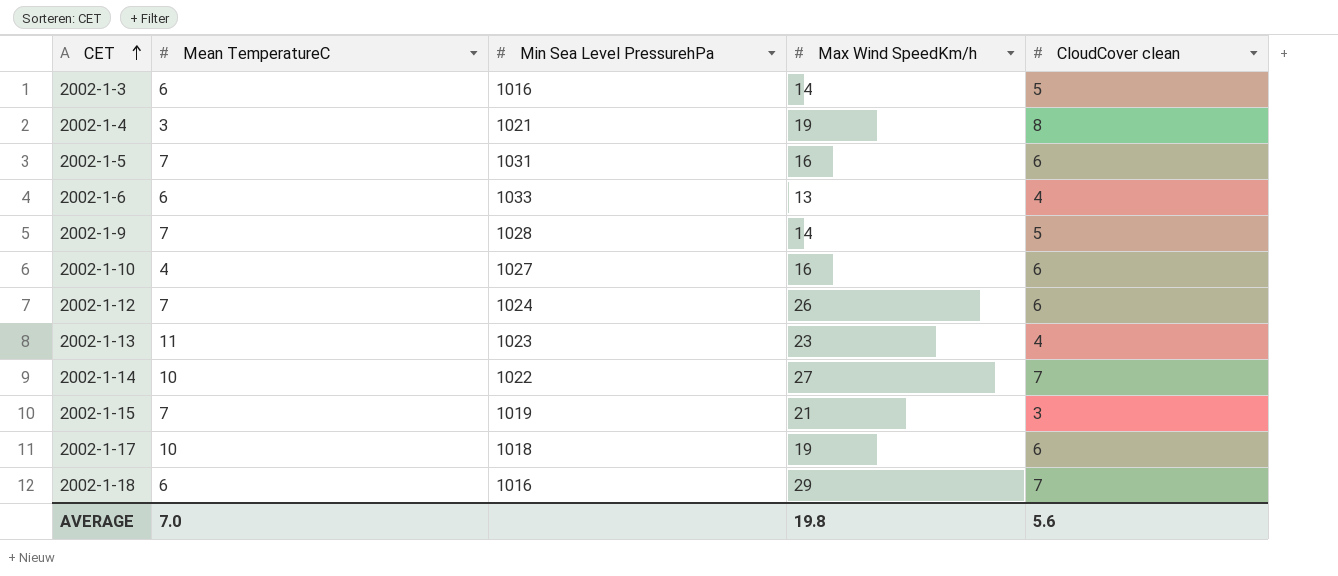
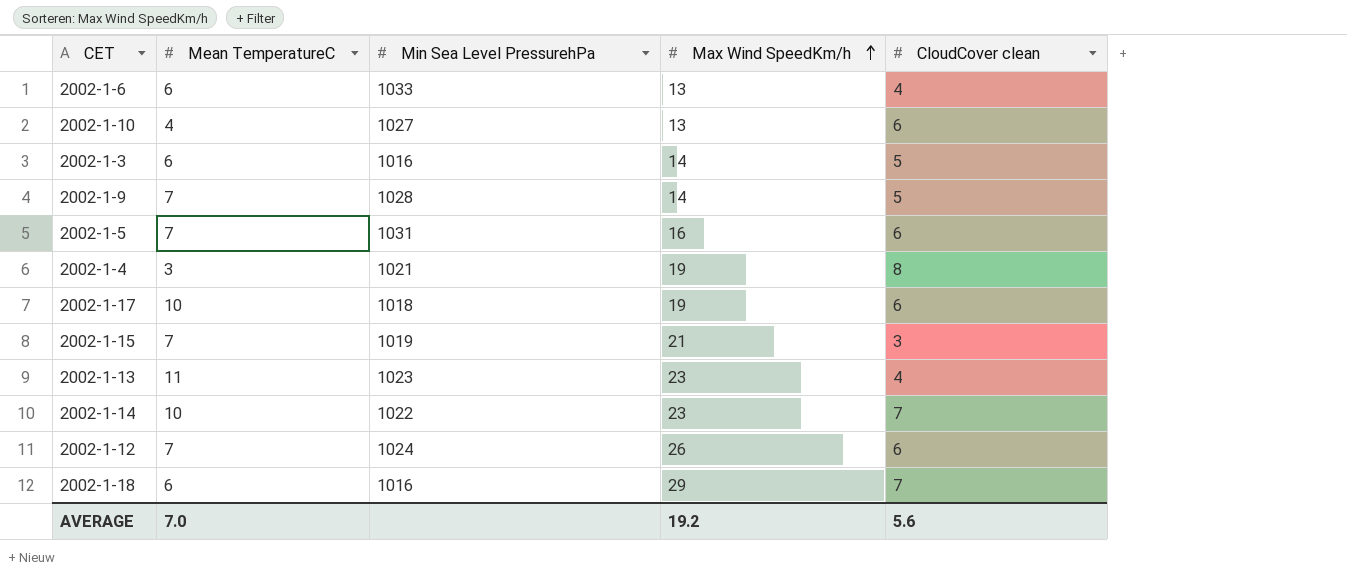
row order: CET ascending -> Max Wind SpeedKm/h ascending
2002-1-10 | Max Wind SpeedKm/h: 16 -> 13
2002-1-14 | Max Wind SpeedKm/h: 27 -> 23
AVERAGE | Max Wind SpeedKm/h: 19.8 -> 19.2

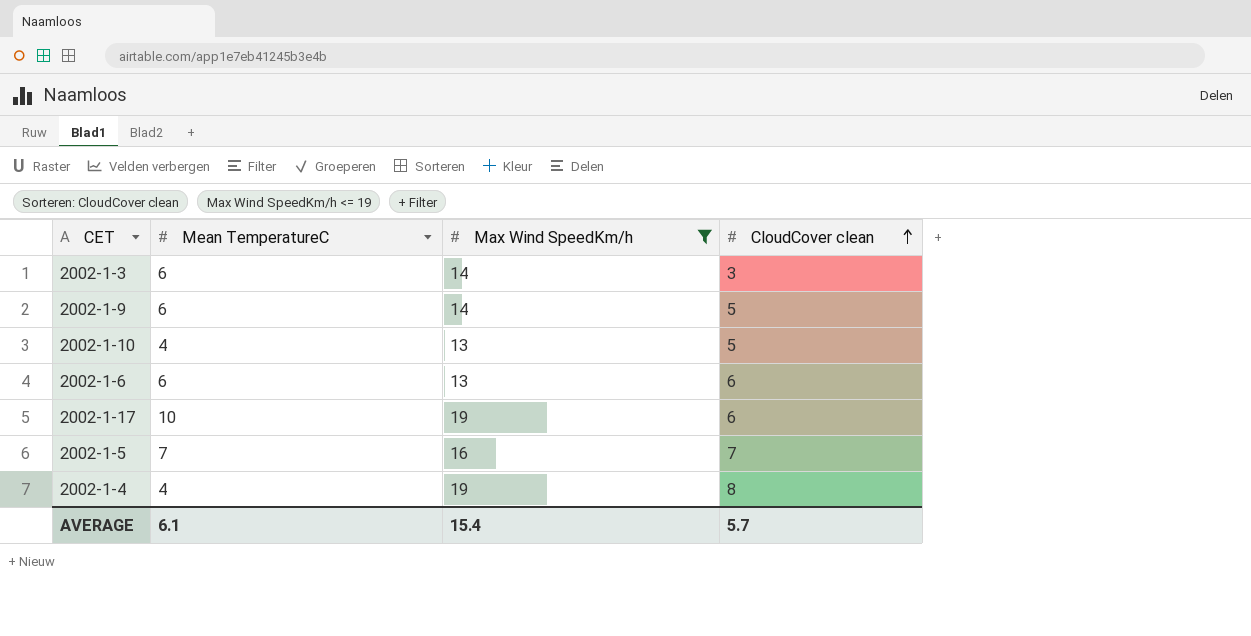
filter: none -> Max Wind SpeedKm/h <= 19
row order: Max Wind SpeedKm/h ascending -> CloudCover clean ascending
column Min Sea Level PressurehPa | position: 3 -> none
2002-1-3 | CloudCover clean: 5 -> 3
2002-1-9 | Mean TemperatureC: 7 -> 6
2002-1-10 | CloudCover clean: 6 -> 5
2002-1-6 | CloudCover clean: 4 -> 6
2002-1-5 | CloudCover clean: 6 -> 7
2002-1-4 | Mean TemperatureC: 3 -> 4
AVERAGE | Mean TemperatureC: 7.0 -> 6.1
AVERAGE | Max Wind SpeedKm/h: 19.2 -> 15.4
AVERAGE | CloudCover clean: 5.6 -> 5.7

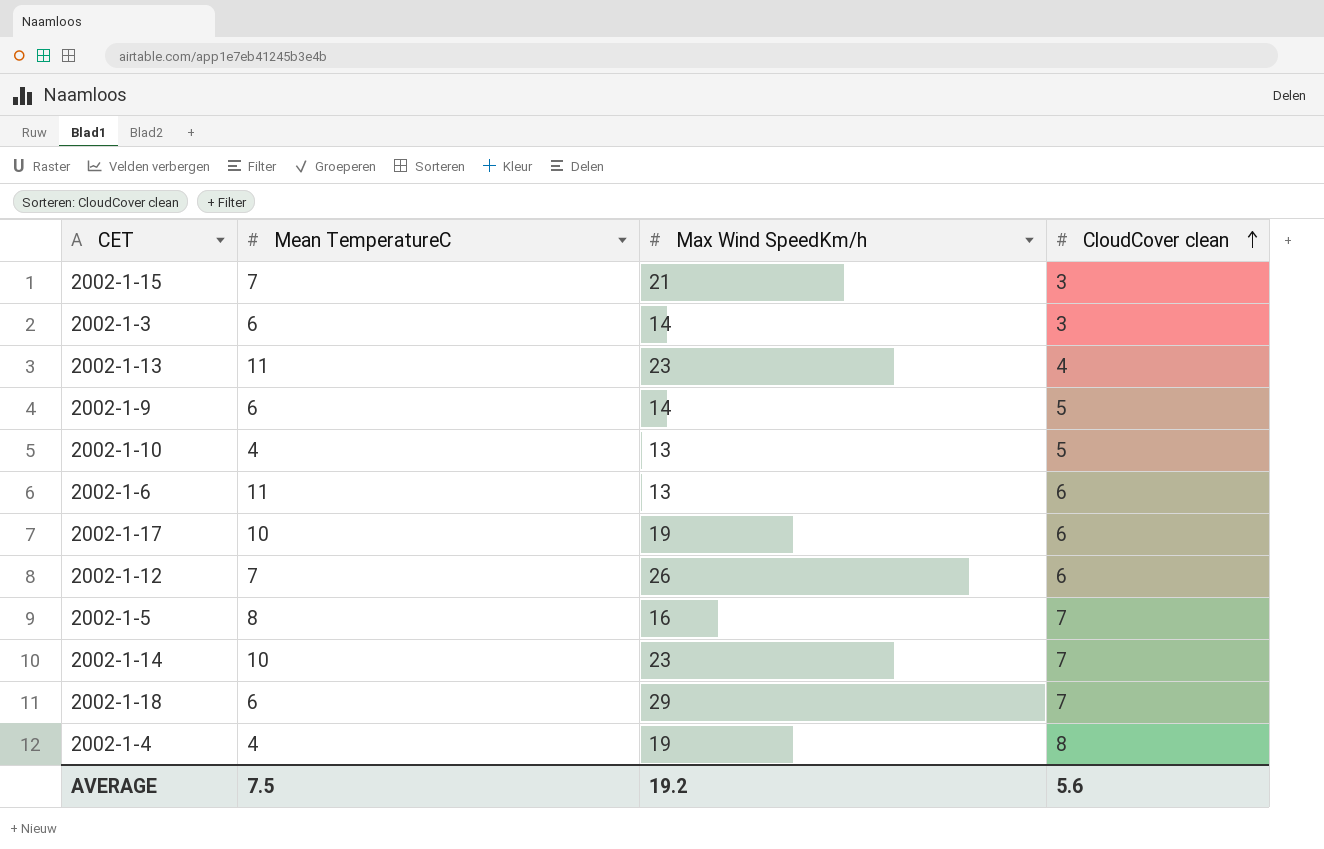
filter: Max Wind SpeedKm/h <= 19 -> none
2002-1-6 | Mean TemperatureC: 6 -> 11
2002-1-5 | Mean TemperatureC: 7 -> 8
AVERAGE | Mean TemperatureC: 6.1 -> 7.5
AVERAGE | Max Wind SpeedKm/h: 15.4 -> 19.2
AVERAGE | CloudCover clean: 5.7 -> 5.6

